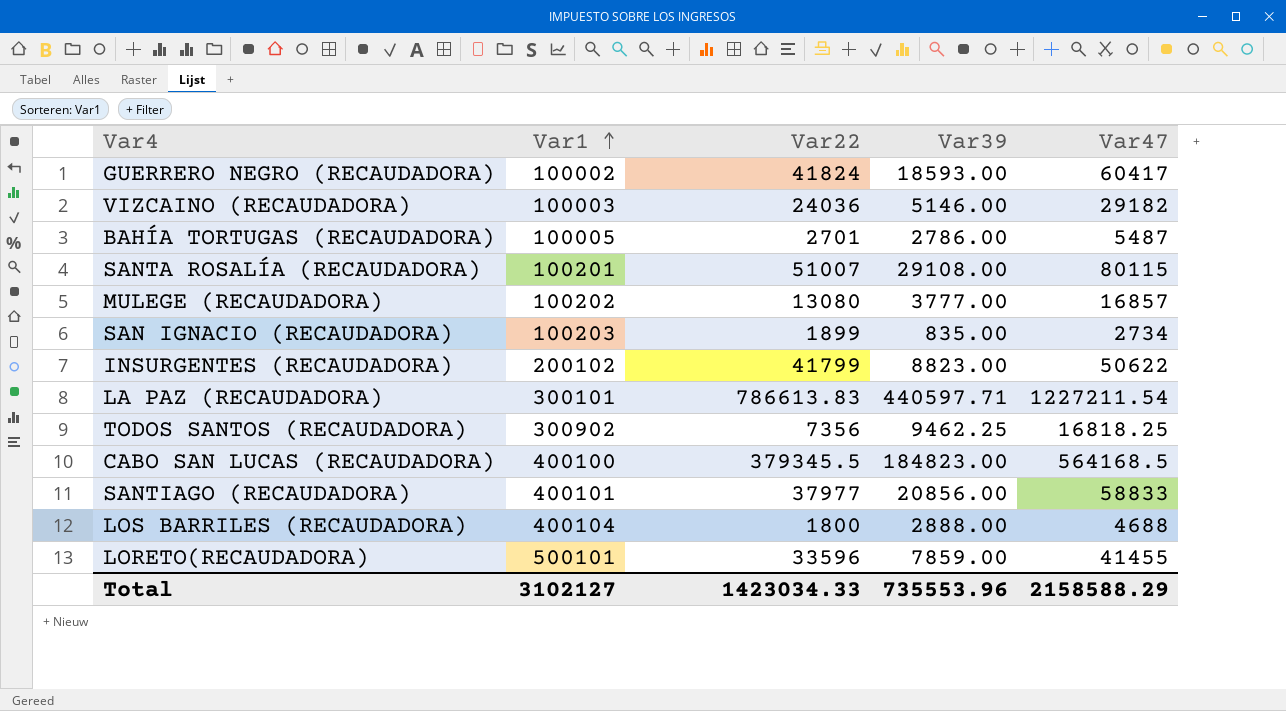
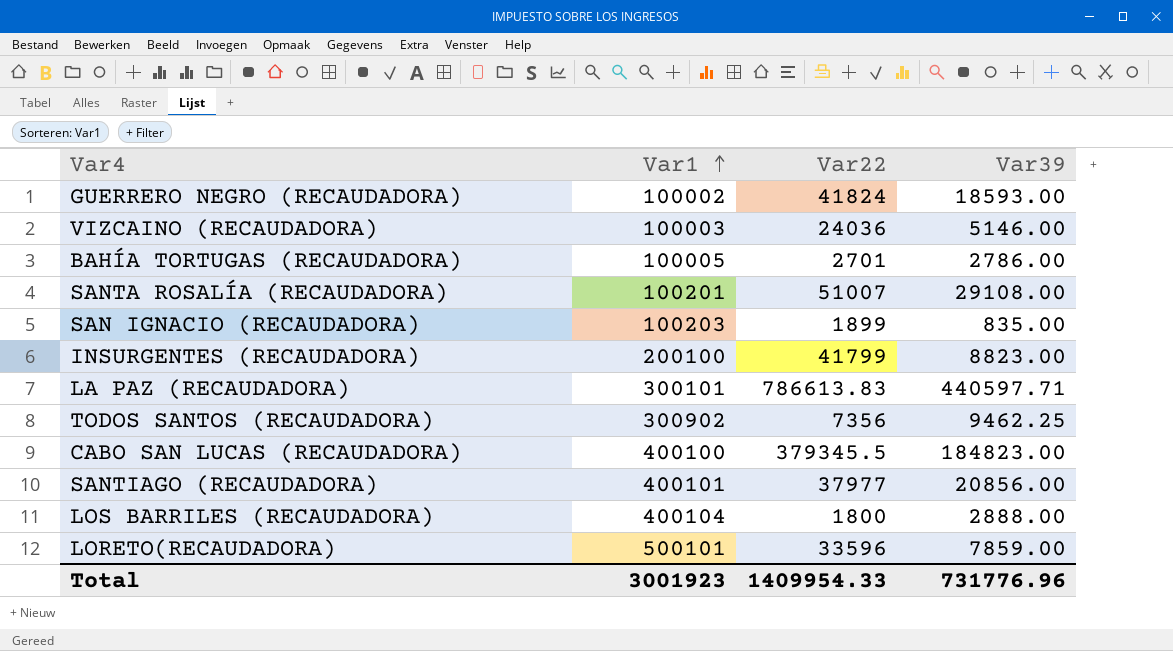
column Var47 | formula: [Var22] + [Var39] -> none
row MULEGE (RECAUDADORA): 100202 | 13080 | 3777.00 | 16857 -> none
INSURGENTES (RECAUDADORA) | Var1: 200102 -> 200100
Total | Var1: 3102127 -> 3001923
Total | Var22: 1423034.33 -> 1409954.33
Total | Var39: 735553.96 -> 731776.96

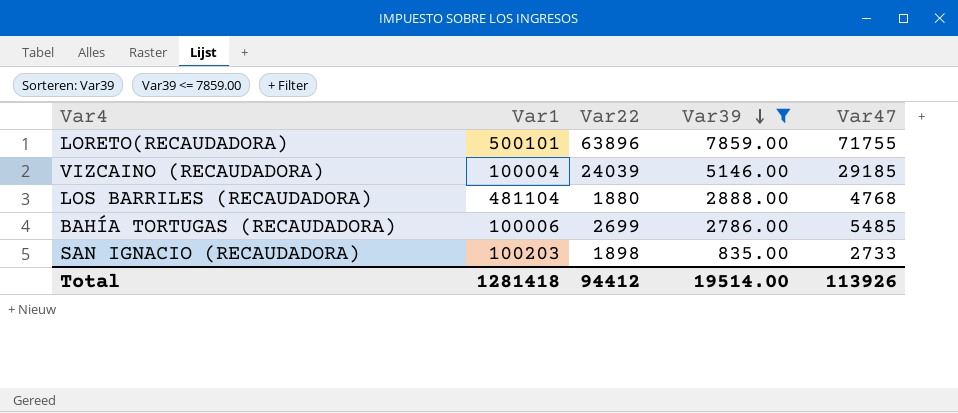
filter: none -> Var39 <= 7859.00
row order: Var1 ascending -> Var39 descending
column Var47 | formula: none -> [Var22] + [Var39]
LORETO(RECAUDADORA) | Var22: 33596 -> 63896
VIZCAINO (RECAUDADORA) | Var1: 100003 -> 100004
VIZCAINO (RECAUDADORA) | Var22: 24036 -> 24039
LOS BARRILES (RECAUDADORA) | Var1: 400104 -> 481104
LOS BARRILES (RECAUDADORA) | Var22: 1800 -> 1880
BAHÍA TORTUGAS (RECAUDADORA) | Var1: 100005 -> 100006
BAHÍA TORTUGAS (RECAUDADORA) | Var22: 2701 -> 2699
SAN IGNACIO (RECAUDADORA) | Var22: 1899 -> 1898
Total | Var1: 3001923 -> 1281418
Total | Var22: 1409954.33 -> 94412
Total | Var39: 731776.96 -> 19514.00

